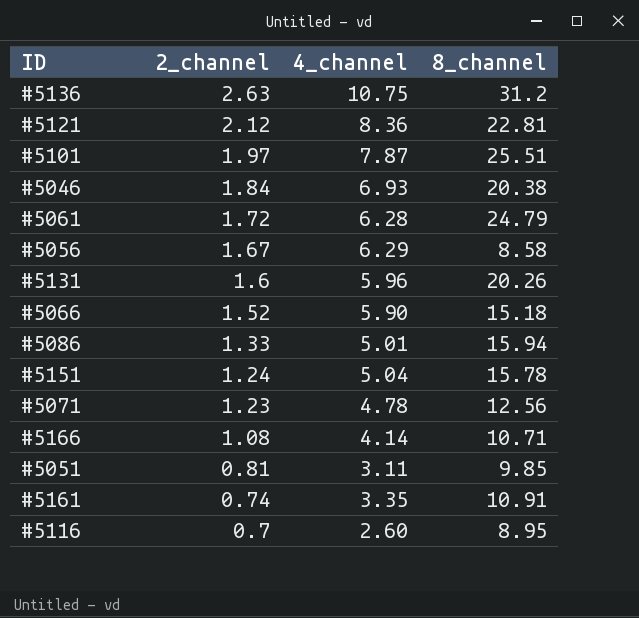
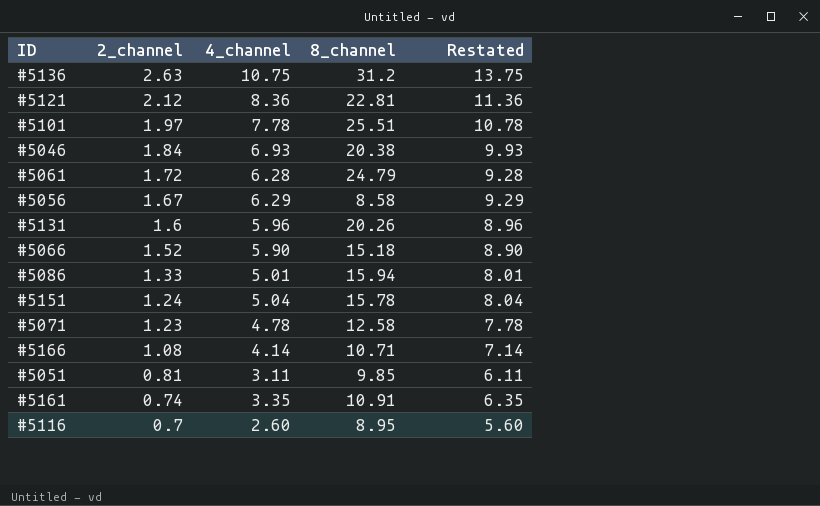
column Restated | formula: none -> [4_channel] + 3
#5101 | 4_channel: 7.87 -> 7.78
#5071 | 8_channel: 12.56 -> 12.58

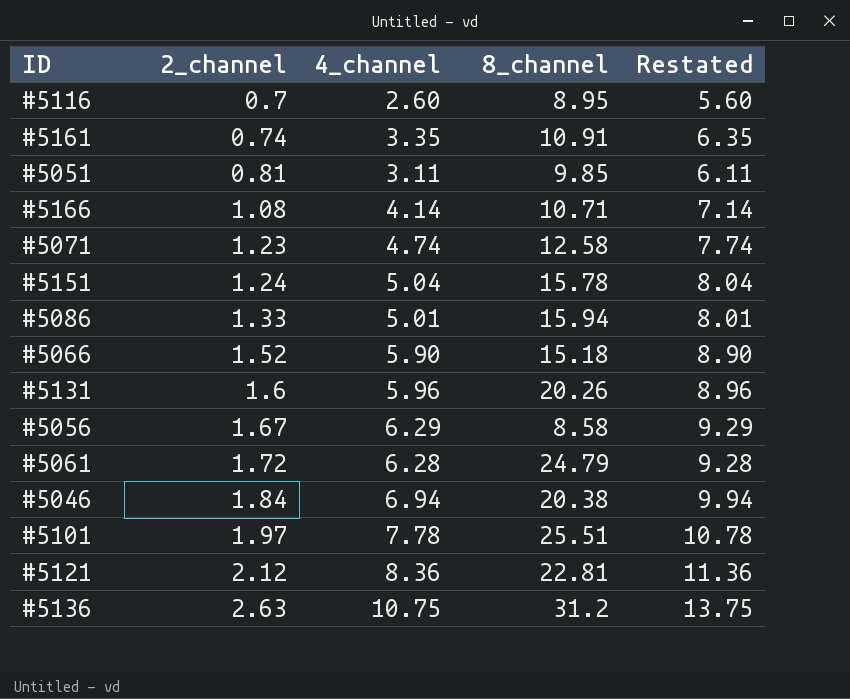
row order: 2_channel descending -> 2_channel ascending
#5071 | 4_channel: 4.78 -> 4.74
#5071 | Restated: 7.78 -> 7.74
#5046 | 4_channel: 6.93 -> 6.94
#5046 | Restated: 9.93 -> 9.94

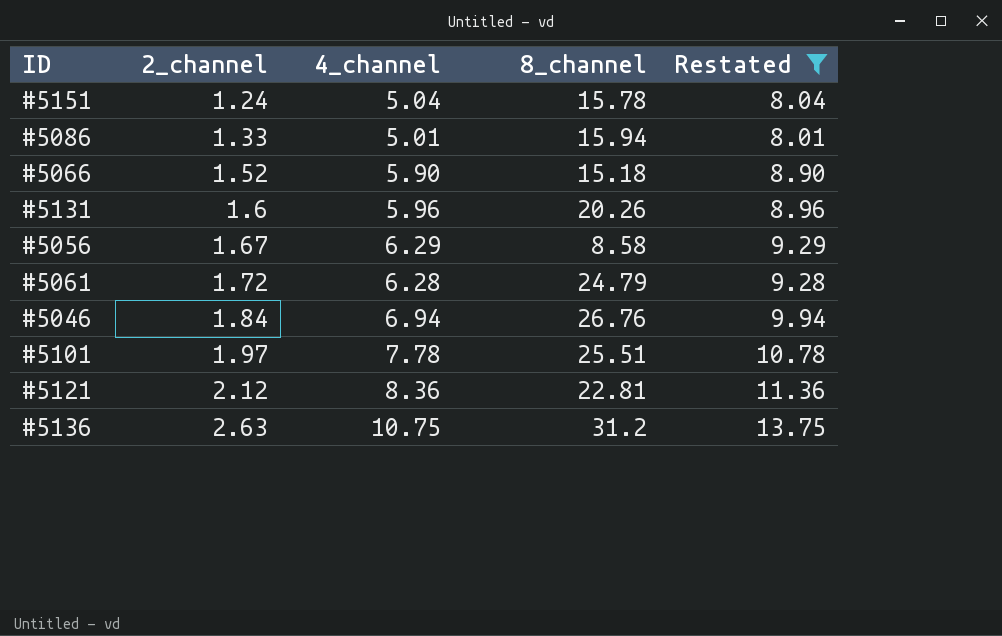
filter: none -> Restated >= 8.01
#5046 | 8_channel: 20.38 -> 26.76

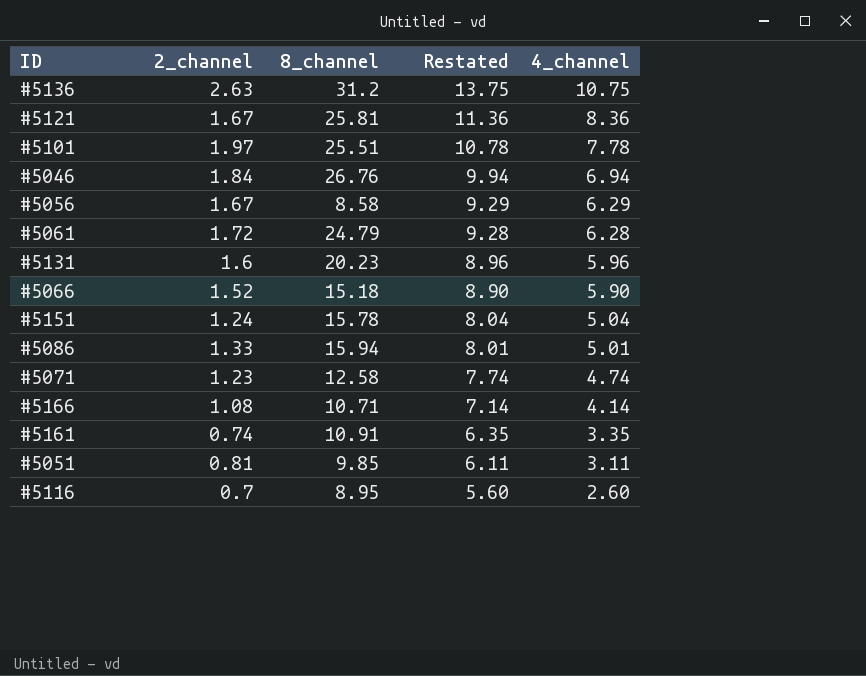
filter: Restated >= 8.01 -> none
row order: 2_channel ascending -> Restated descending
column 4_channel | position: 3 -> 5
#5121 | 2_channel: 2.12 -> 1.67
#5121 | 8_channel: 22.81 -> 25.81
#5131 | 8_channel: 20.26 -> 20.23

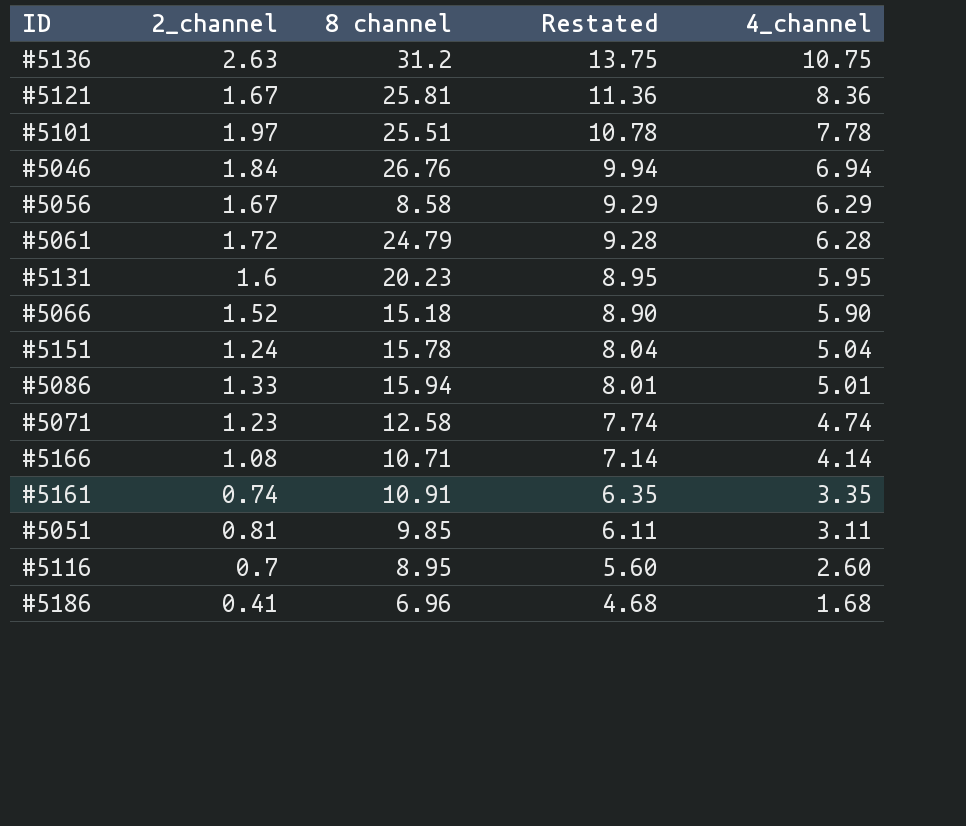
column name: 8_channel -> 8 channel
#5131 | Restated: 8.96 -> 8.95
#5131 | 4_channel: 5.96 -> 5.95
row #5186: none -> 0.41 | 6.96 | 4.68 | 1.68

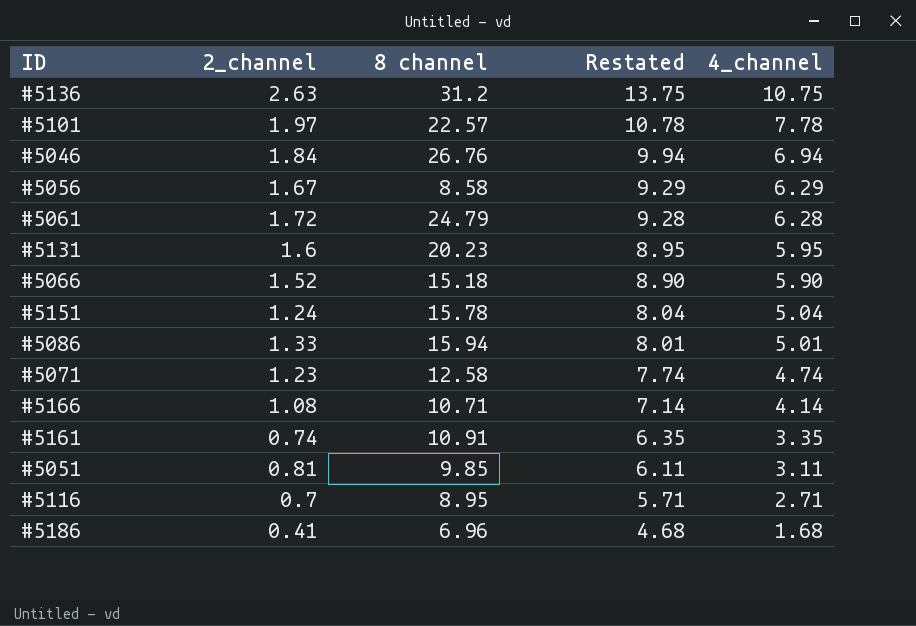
row #5121: 1.67 | 25.81 | 11.36 | 8.36 -> none
#5101 | 8 channel: 25.51 -> 22.57
#5116 | Restated: 5.60 -> 5.71
#5116 | 4_channel: 2.60 -> 2.71

